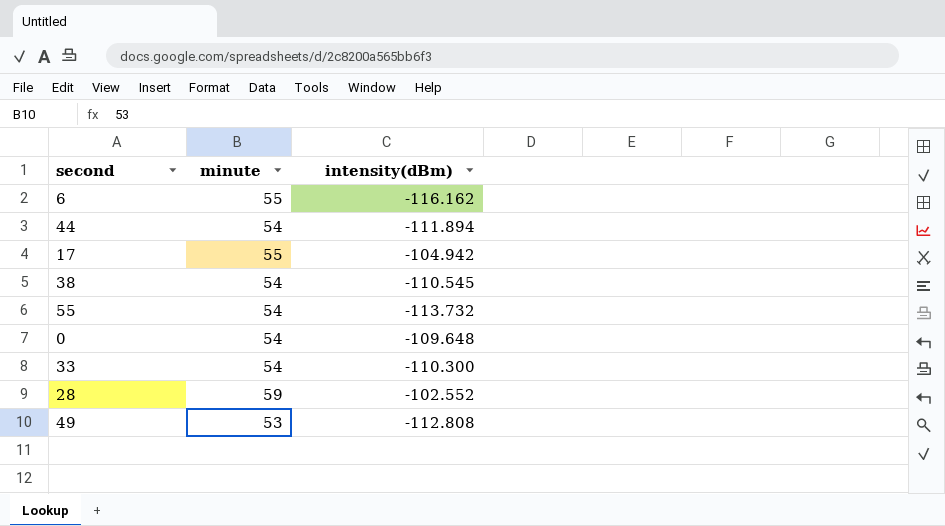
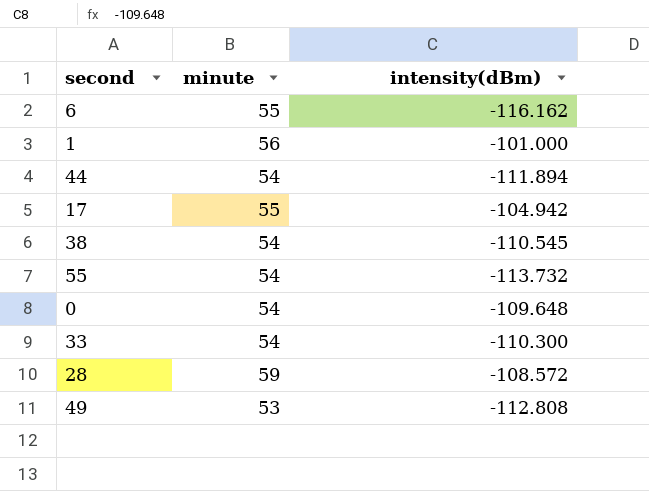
row 1: none -> 56 | -101.000
28 | intensity(dBm): -102.552 -> -108.572

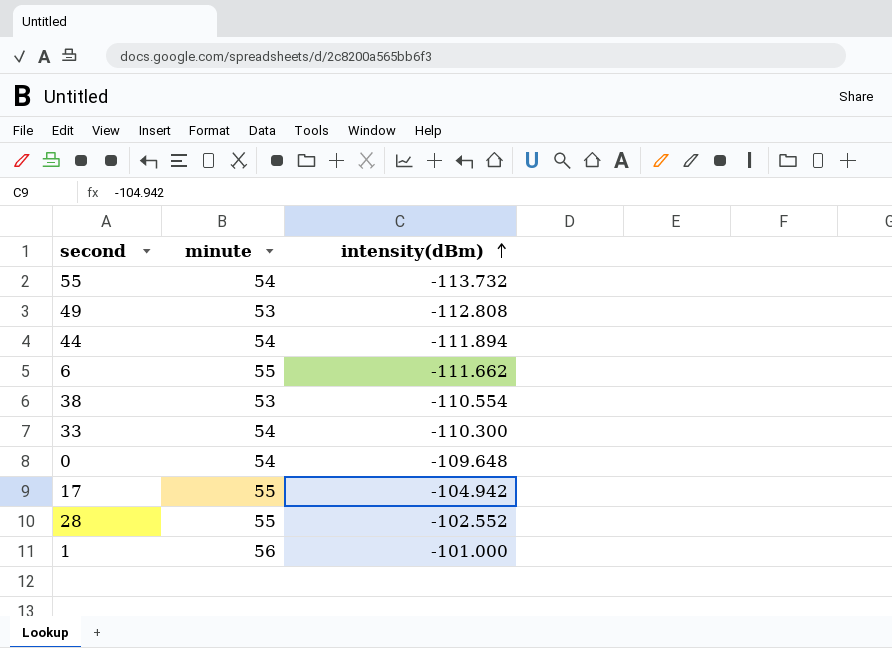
row order: none -> intensity(dBm) ascending
6 | intensity(dBm): -116.162 -> -111.662
38 | minute: 54 -> 53
38 | intensity(dBm): -110.545 -> -110.554
28 | minute: 59 -> 55
28 | intensity(dBm): -108.572 -> -102.552

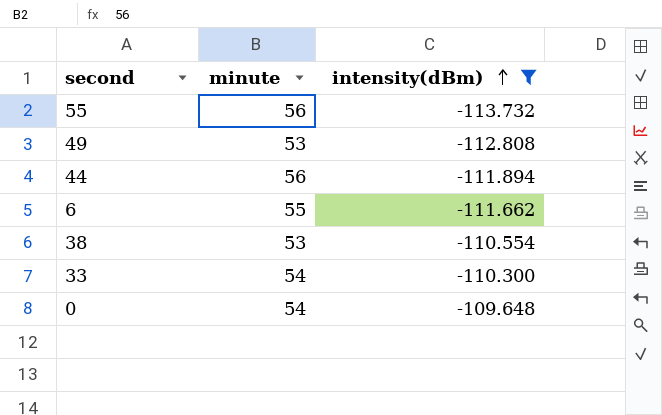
filter: none -> intensity(dBm) <= -109.648
55 | minute: 54 -> 56
44 | minute: 54 -> 56

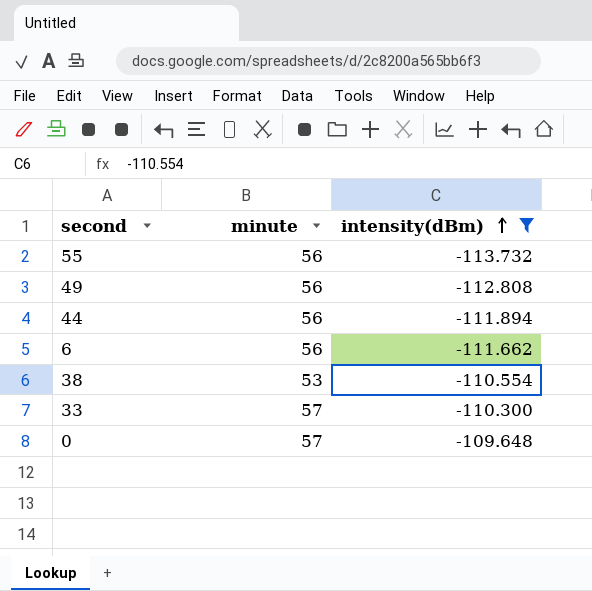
49 | minute: 53 -> 56
6 | minute: 55 -> 56
33 | minute: 54 -> 57
0 | minute: 54 -> 57

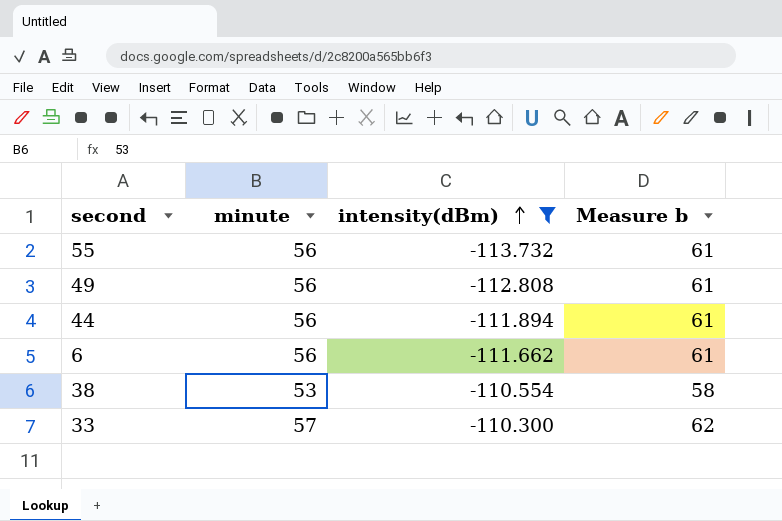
column Measure b | formula: none -> [minute] + 5
row 0: 57 | -109.648 -> none

